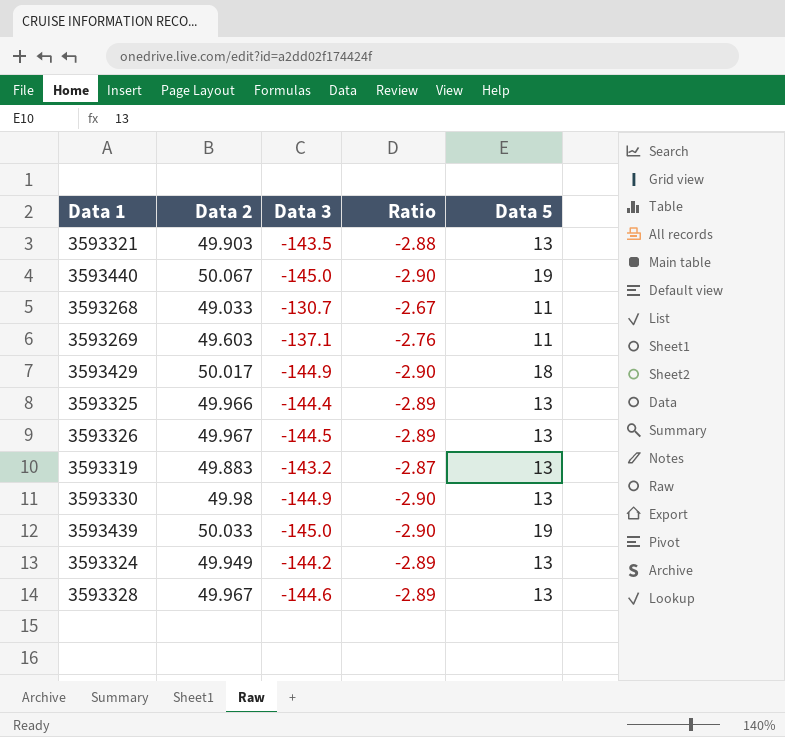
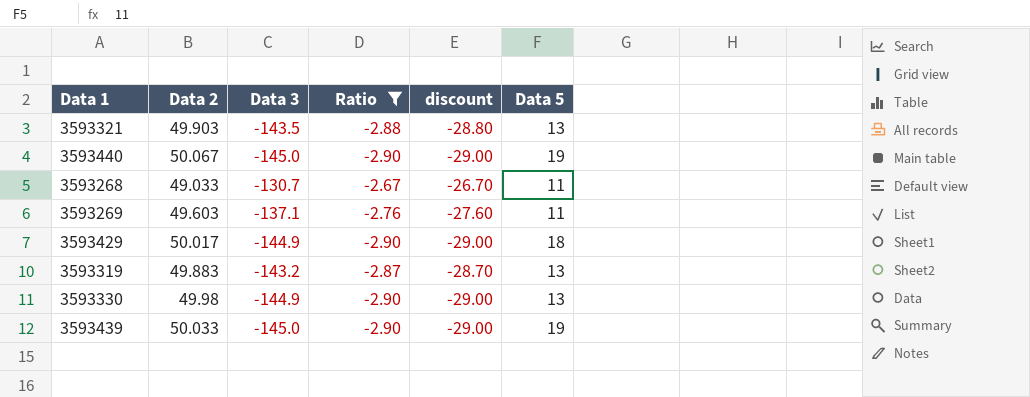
filter: none -> Ratio != -2.89
column discount | formula: none -> [Ratio] * 10

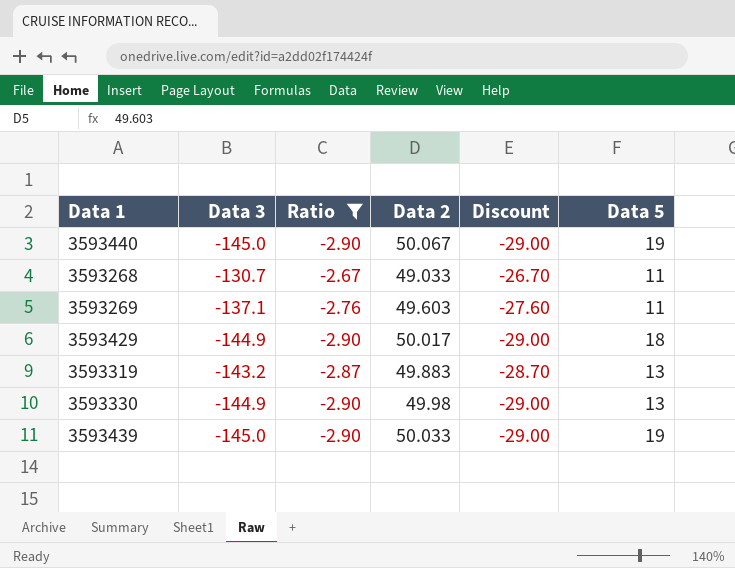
column Data 2 | position: 2 -> 4
column name: discount -> Discount
row 3593321: 49.903 | -143.5 | -2.88 | -28.80 | 13 -> none

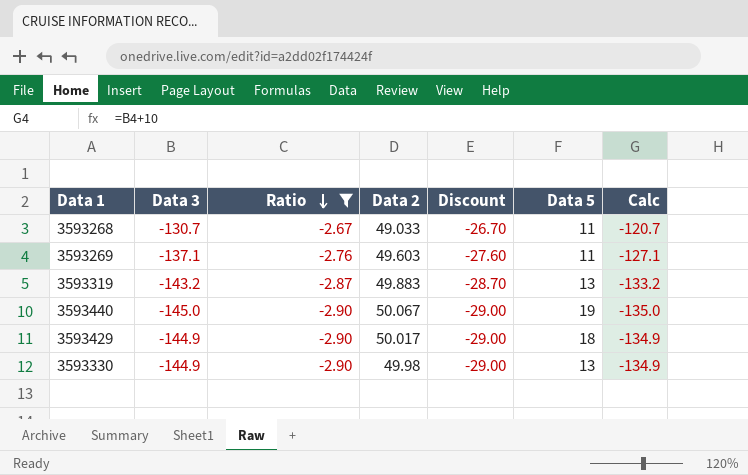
row order: none -> Ratio descending
column Calc | formula: none -> [Data 3] + 10
row 3593439: -145.0 | -2.90 | 50.033 | -29.00 | 19 -> none

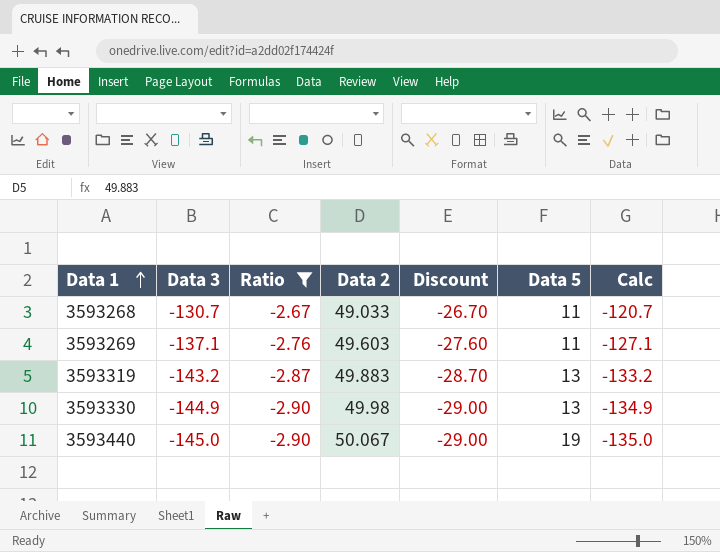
row order: Ratio descending -> Data 1 ascending
row 3593429: -144.9 | -2.90 | 50.017 | -29.00 | 18 | -134.9 -> none

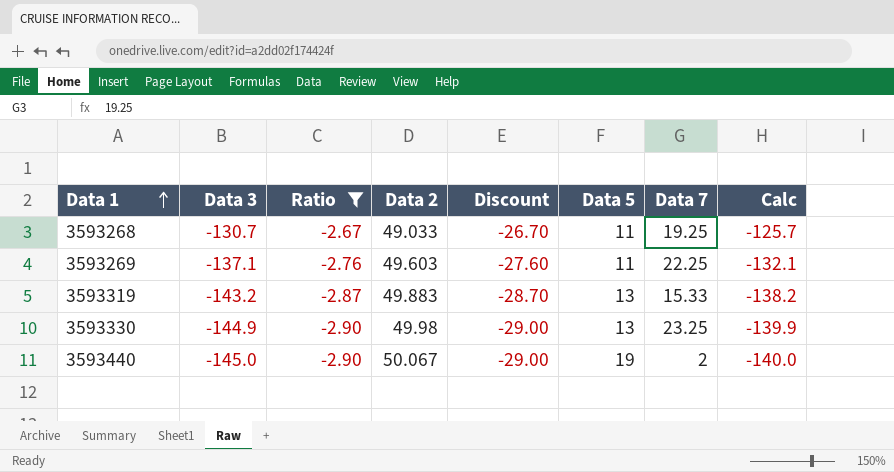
column Data 7 | position: none -> 7
column Calc | formula: [Data 3] + 10 -> [Data 3] + 5

